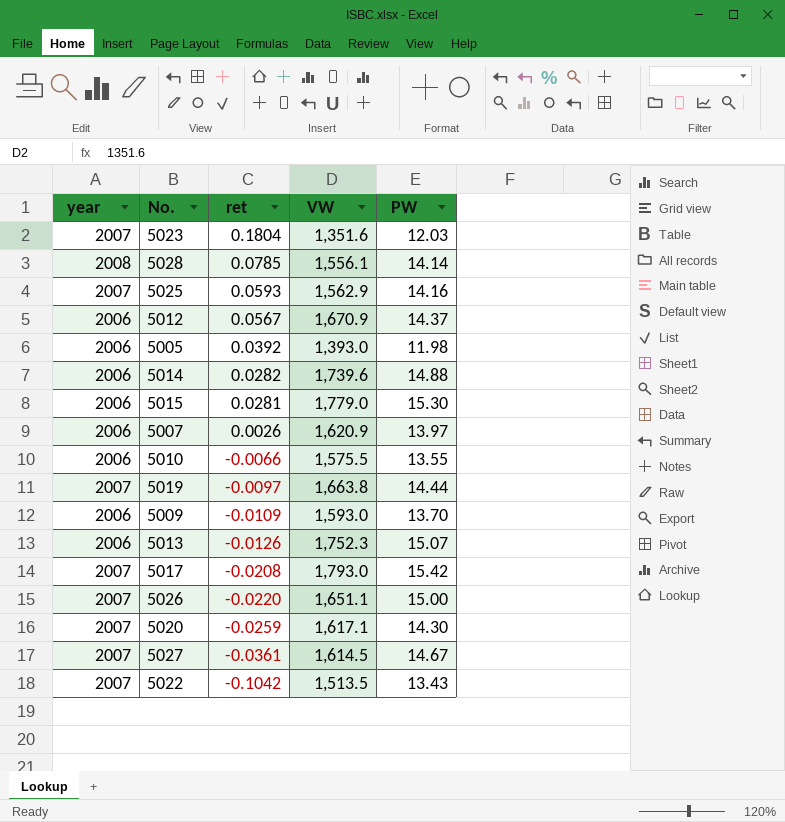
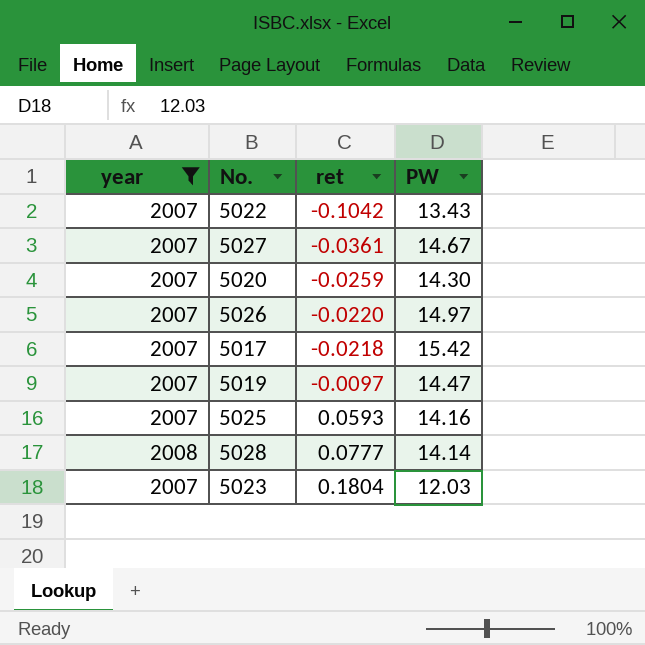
filter: none -> year != 2006
row order: ret descending -> ret ascending
column VW | position: 4 -> none
5026 | PW: 15.00 -> 14.97
5017 | ret: -0.0208 -> -0.0218
5019 | PW: 14.44 -> 14.47
5028 | ret: 0.0785 -> 0.0777

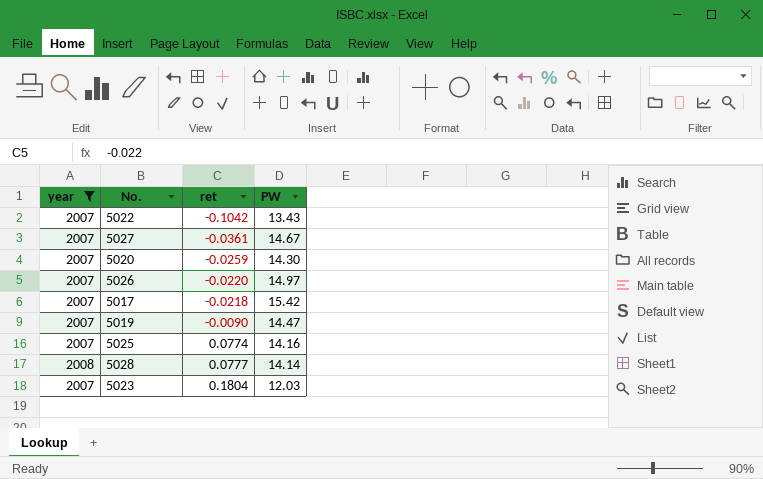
5019 | ret: -0.0097 -> -0.0090
5025 | ret: 0.0593 -> 0.0774

